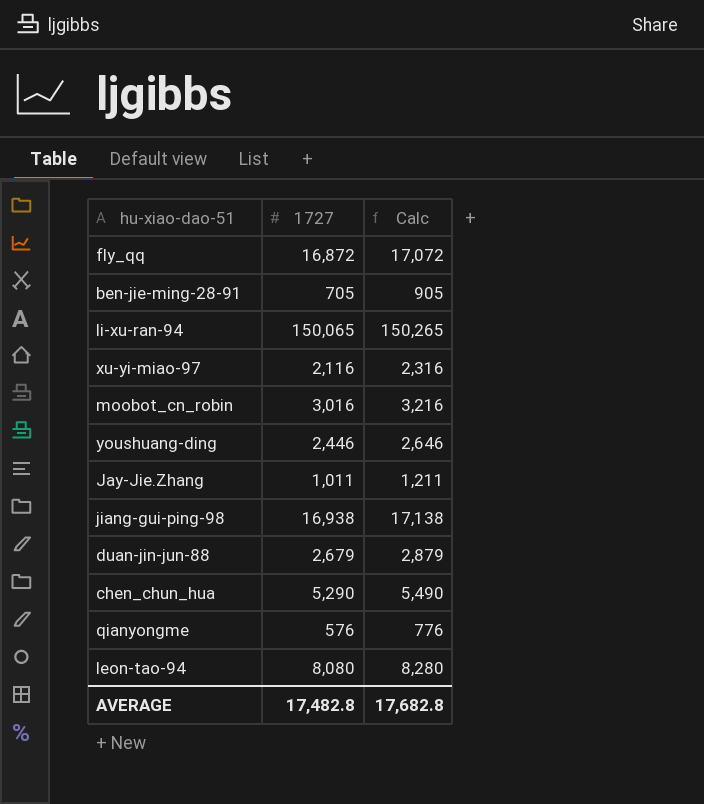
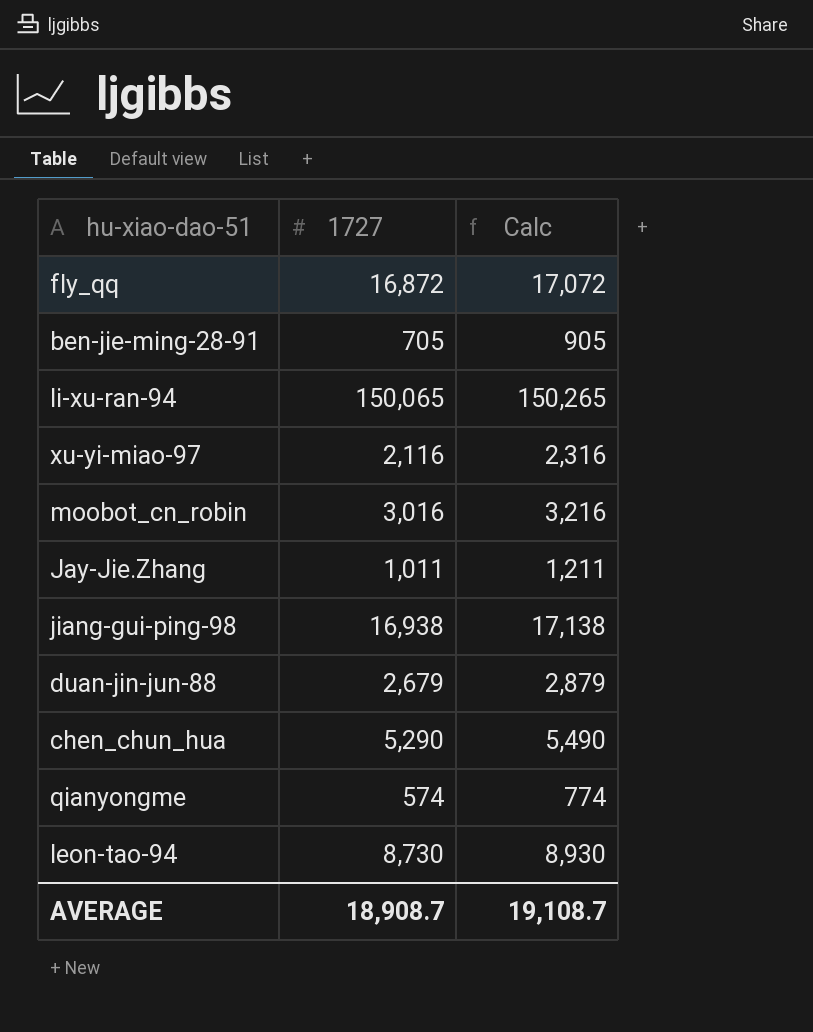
row youshuang-ding: 2,446 | 2,646 -> none
qianyongme | 1727: 576 -> 574
qianyongme | Calc: 776 -> 774
leon-tao-94 | 1727: 8,080 -> 8,730
leon-tao-94 | Calc: 8,280 -> 8,930
AVERAGE | 1727: 17,482.8 -> 18,908.7
AVERAGE | Calc: 17,682.8 -> 19,108.7

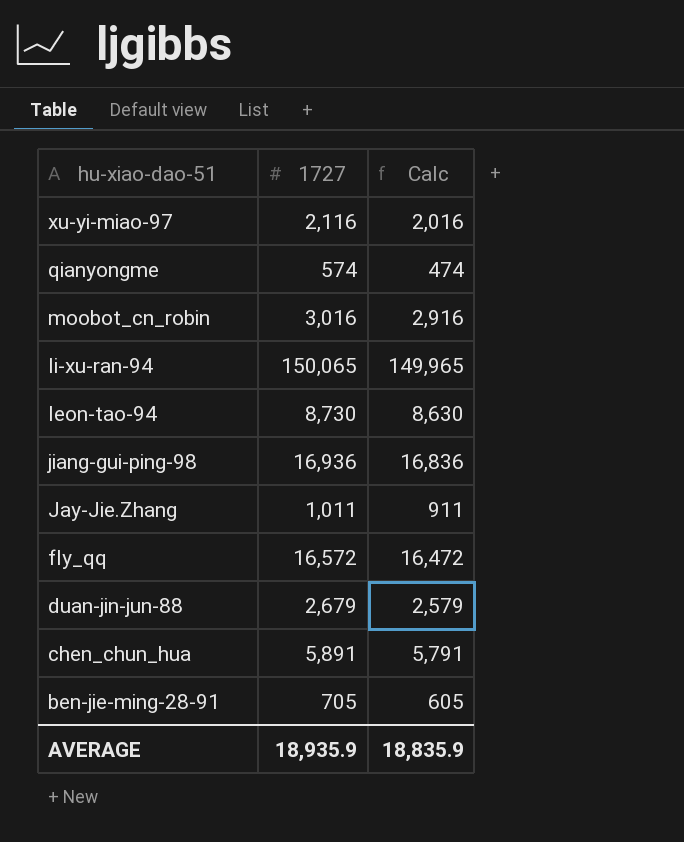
row order: none -> hu-xiao-dao-51 descending
column Calc | formula: [1727] + 200 -> [1727] - 100
jiang-gui-ping-98 | 1727: 16,938 -> 16,936
fly_qq | 1727: 16,872 -> 16,572
chen_chun_hua | 1727: 5,290 -> 5,891
AVERAGE | 1727: 18,908.7 -> 18,935.9
AVERAGE | Calc: 19,108.7 -> 18,835.9

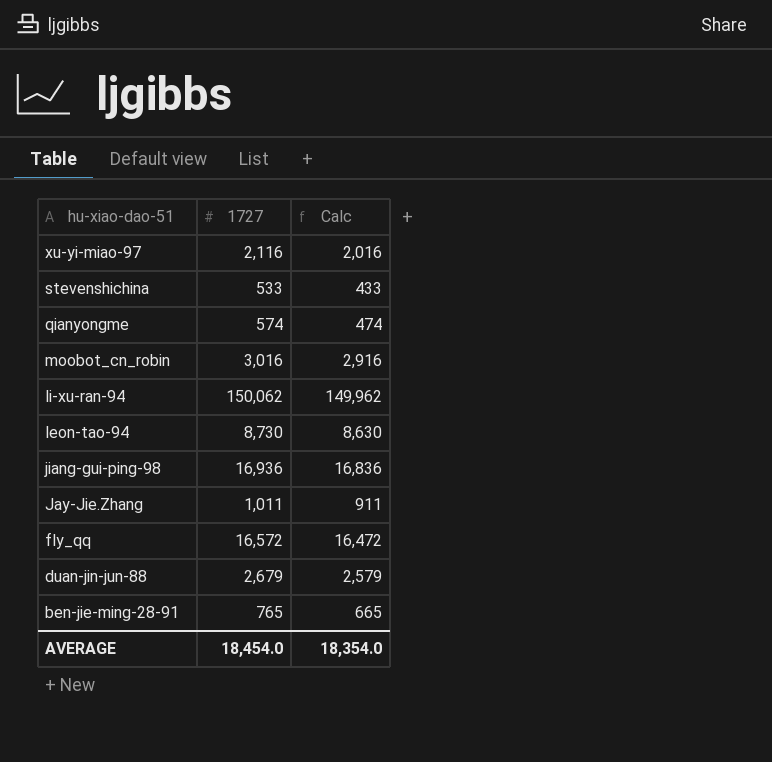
row chen_chun_hua: 5,891 | 5,791 -> none
row stevenshichina: none -> 533 | 433
li-xu-ran-94 | 1727: 150,065 -> 150,062
li-xu-ran-94 | Calc: 149,965 -> 149,962
ben-jie-ming-28-91 | 1727: 705 -> 765
ben-jie-ming-28-91 | Calc: 605 -> 665
AVERAGE | 1727: 18,935.9 -> 18,454.0
AVERAGE | Calc: 18,835.9 -> 18,354.0

